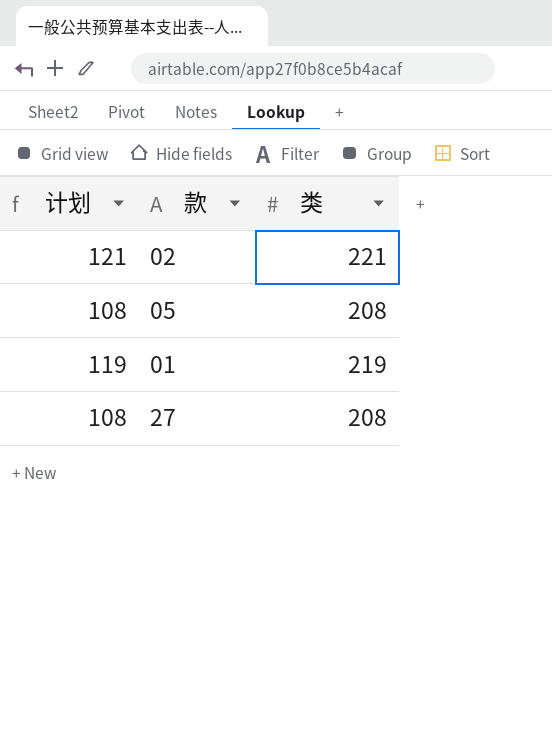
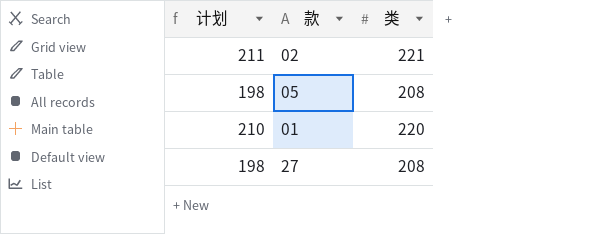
column 计划 | formula: [类] - 100 -> [类] - 10
01 | 类: 219 -> 220

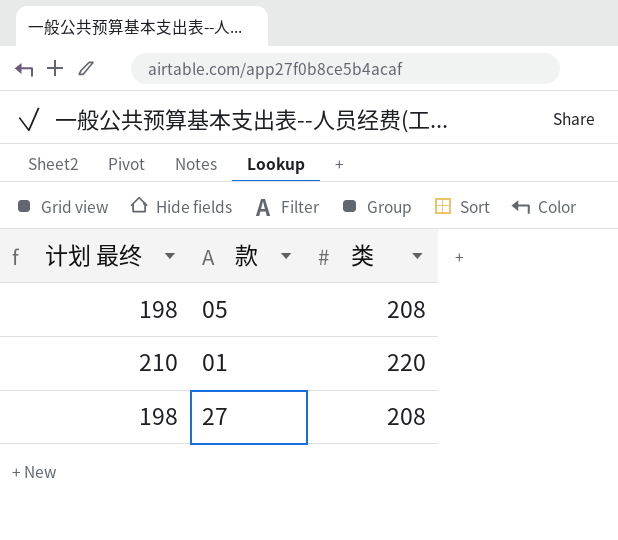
column name: 计划 -> 计划 最终
row 02: 211 | 221 -> none

